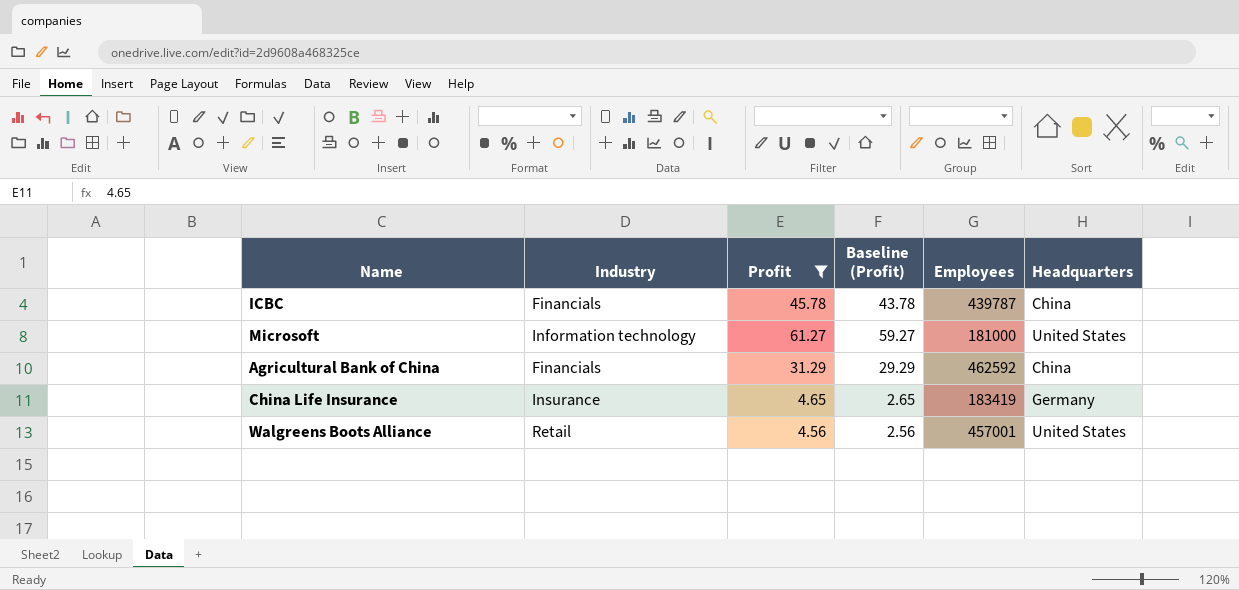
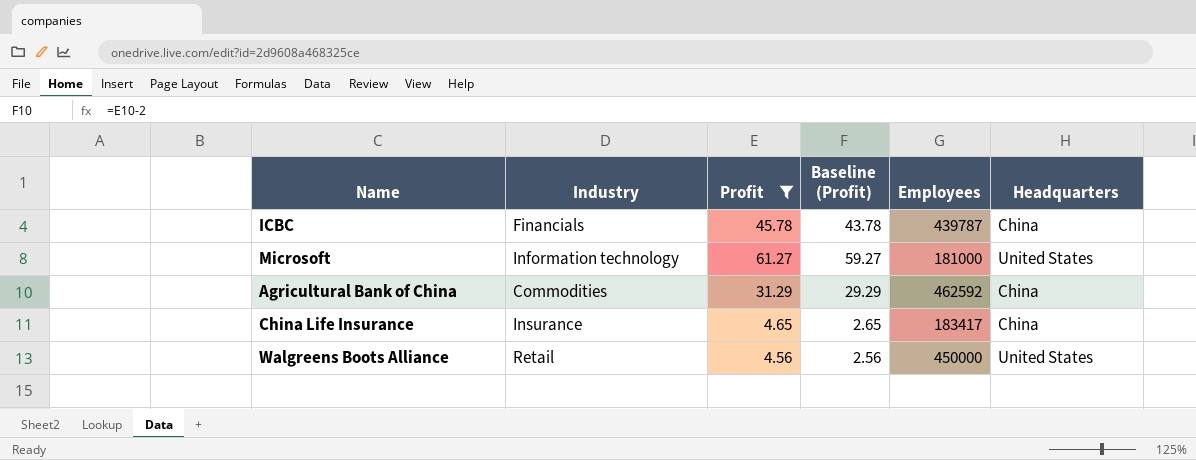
Agricultural Bank of China | Industry: Financials -> Commodities
China Life Insurance | Employees: 183419 -> 183417
China Life Insurance | Headquarters: Germany -> China
Walgreens Boots Alliance | Employees: 457001 -> 450000

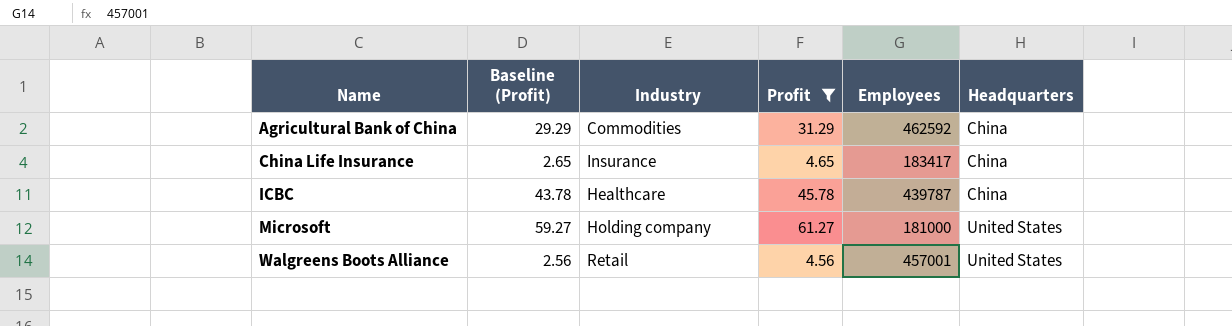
row order: none -> Name ascending
column Baseline (Profit) | position: 4 -> 2
ICBC | Industry: Financials -> Healthcare
Microsoft | Industry: Information technology -> Holding company
Walgreens Boots Alliance | Employees: 450000 -> 457001

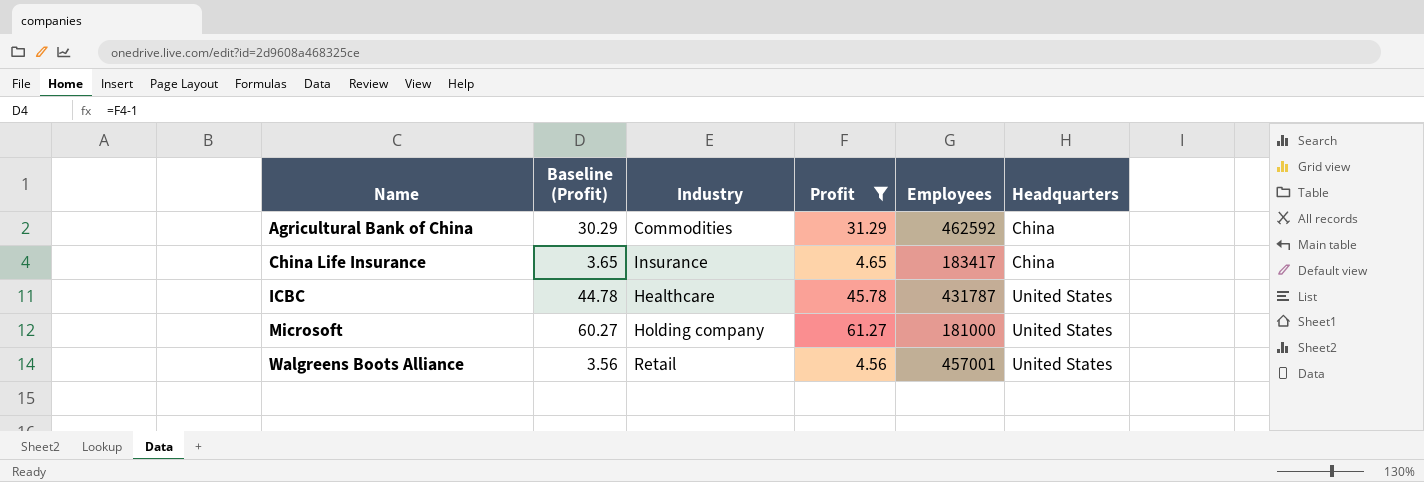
column Baseline (Profit) | formula: [Profit] - 2 -> [Profit] - 1
ICBC | Employees: 439787 -> 431787
ICBC | Headquarters: China -> United States

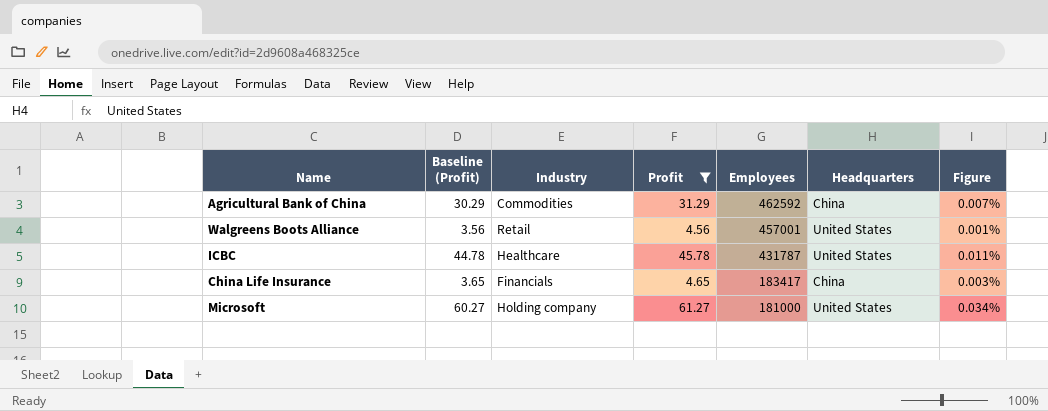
row order: Name ascending -> Employees descending
column Figure | formula: none -> [Profit] / [Employees]
China Life Insurance | Industry: Insurance -> Financials

